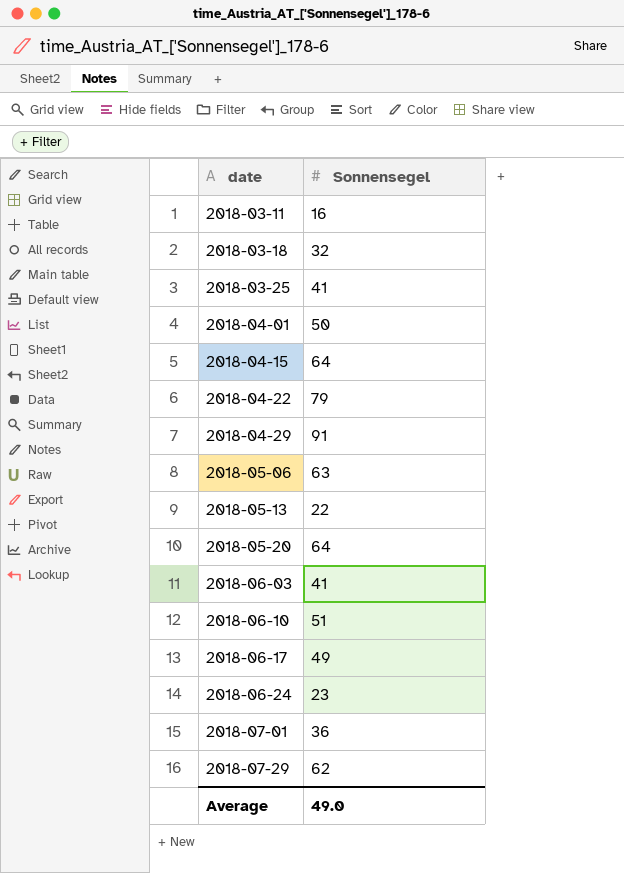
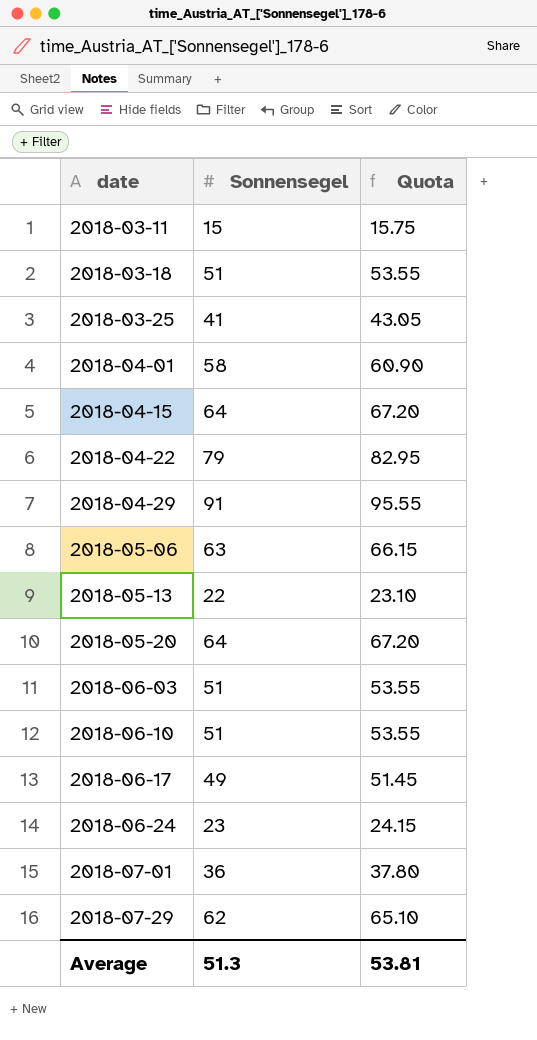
column Quota | formula: none -> [Sonnensegel] * 1.05
2018-03-11 | Sonnensegel: 16 -> 15
2018-03-18 | Sonnensegel: 32 -> 51
2018-04-01 | Sonnensegel: 50 -> 58
2018-06-03 | Sonnensegel: 41 -> 51
Average | Sonnensegel: 49.0 -> 51.3

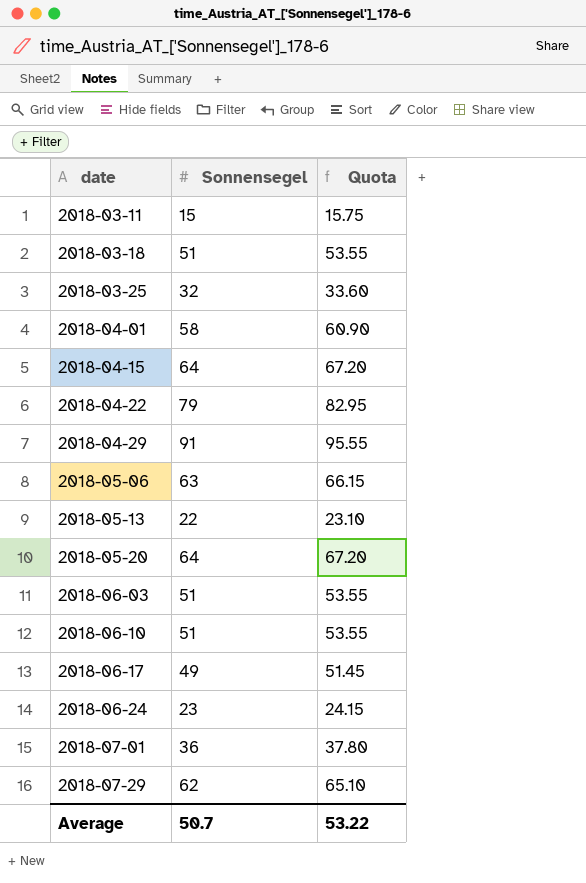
2018-03-25 | Sonnensegel: 41 -> 32
2018-03-25 | Quota: 43.05 -> 33.60
Average | Sonnensegel: 51.3 -> 50.7
Average | Quota: 53.81 -> 53.22

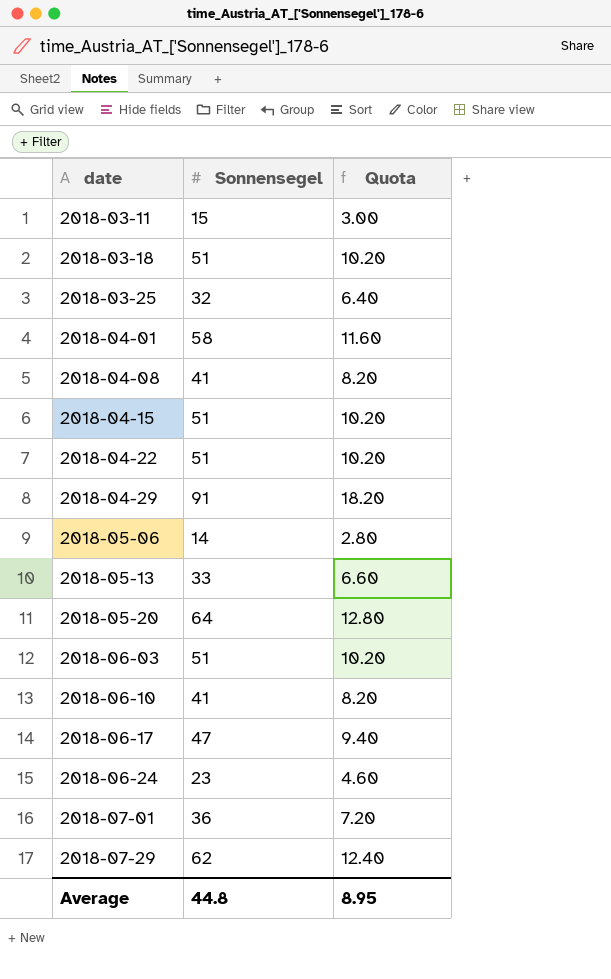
column Quota | formula: [Sonnensegel] * 1.05 -> [Sonnensegel] * 0.2
row 2018-04-08: none -> 41 | 8.20
2018-04-15 | Sonnensegel: 64 -> 51
2018-04-22 | Sonnensegel: 79 -> 51
2018-05-06 | Sonnensegel: 63 -> 14
2018-05-13 | Sonnensegel: 22 -> 33
2018-06-10 | Sonnensegel: 51 -> 41
2018-06-17 | Sonnensegel: 49 -> 47
Average | Sonnensegel: 50.7 -> 44.8
Average | Quota: 53.22 -> 8.95

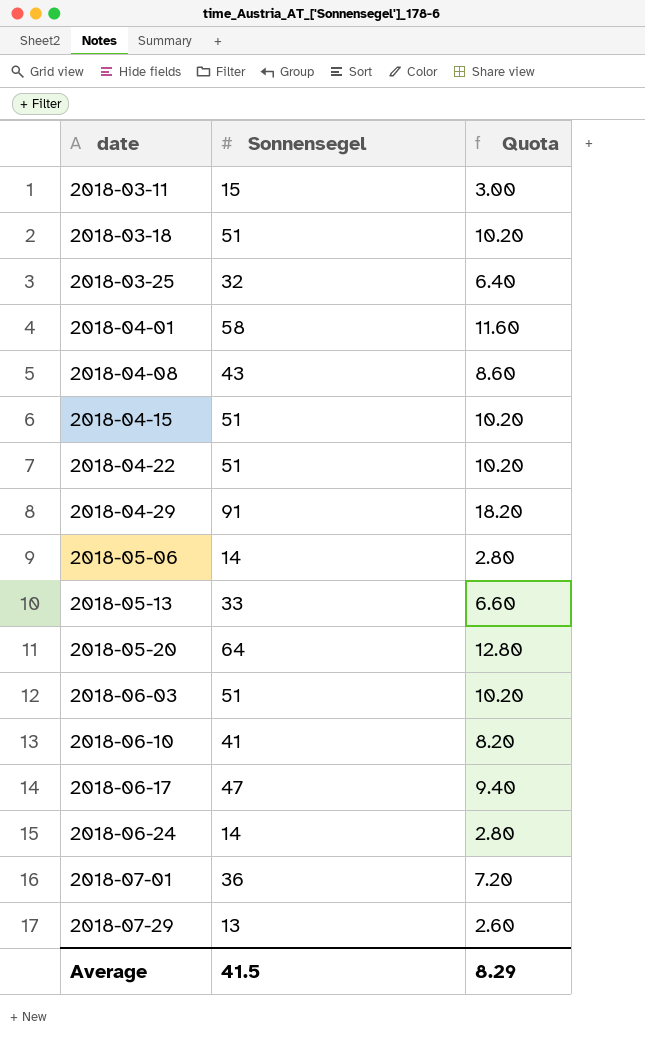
2018-04-08 | Sonnensegel: 41 -> 43
2018-04-08 | Quota: 8.20 -> 8.60
2018-06-24 | Sonnensegel: 23 -> 14
2018-06-24 | Quota: 4.60 -> 2.80
2018-07-29 | Sonnensegel: 62 -> 13
2018-07-29 | Quota: 12.40 -> 2.60
Average | Sonnensegel: 44.8 -> 41.5
Average | Quota: 8.95 -> 8.29

